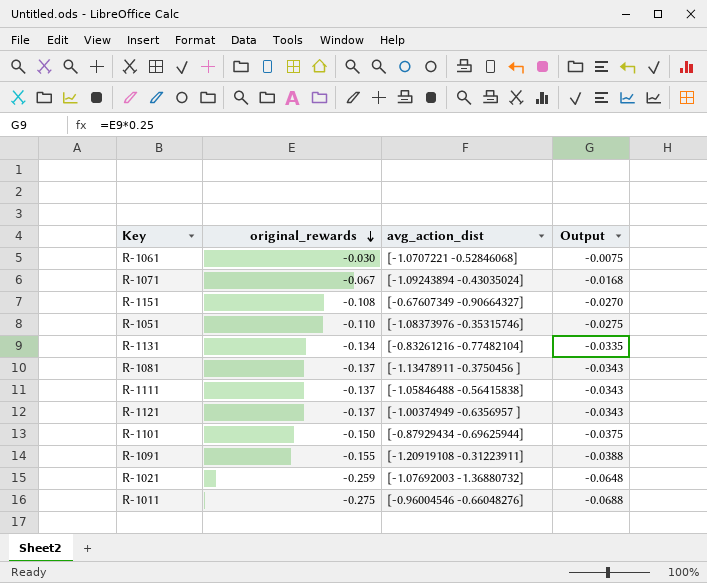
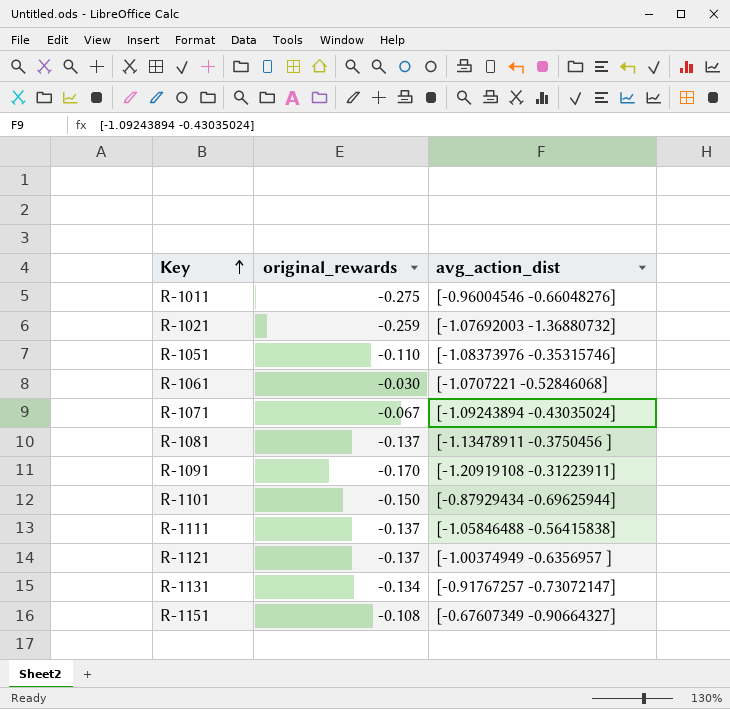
row order: original_rewards descending -> Key ascending
column Output | formula: [original_rewards] * 0.25 -> none
R-1091 | original_rewards: -0.155 -> -0.170
R-1131 | avg_action_dist: [-0.83261216 -0.77482104] -> [-0.91767257 -0.73072147]

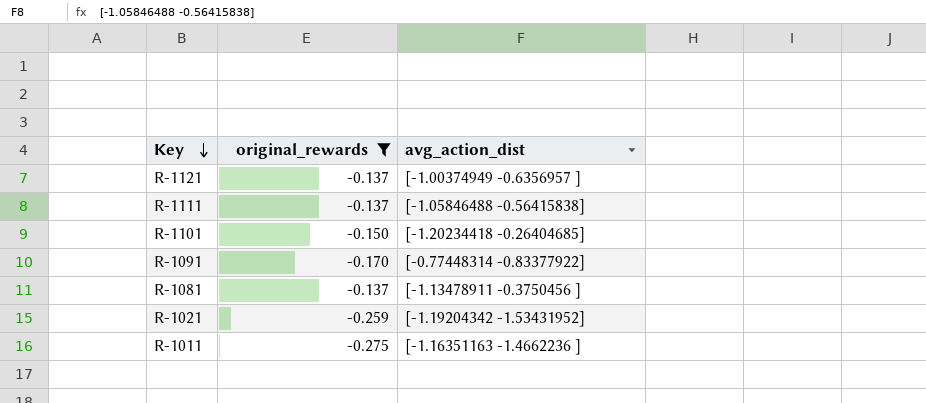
filter: none -> original_rewards <= -0.137
row order: Key ascending -> Key descending
R-1101 | avg_action_dist: [-0.87929434 -0.69625944] -> [-1.20234418 -0.26404685]
R-1091 | avg_action_dist: [-1.20919108 -0.31223911] -> [-0.77448314 -0.83377922]
R-1021 | avg_action_dist: [-1.07692003 -1.36880732] -> [-1.19204342 -1.53431952]
R-1011 | avg_action_dist: [-0.96004546 -0.66048276] -> [-1.16351163 -1.4662236 ]

